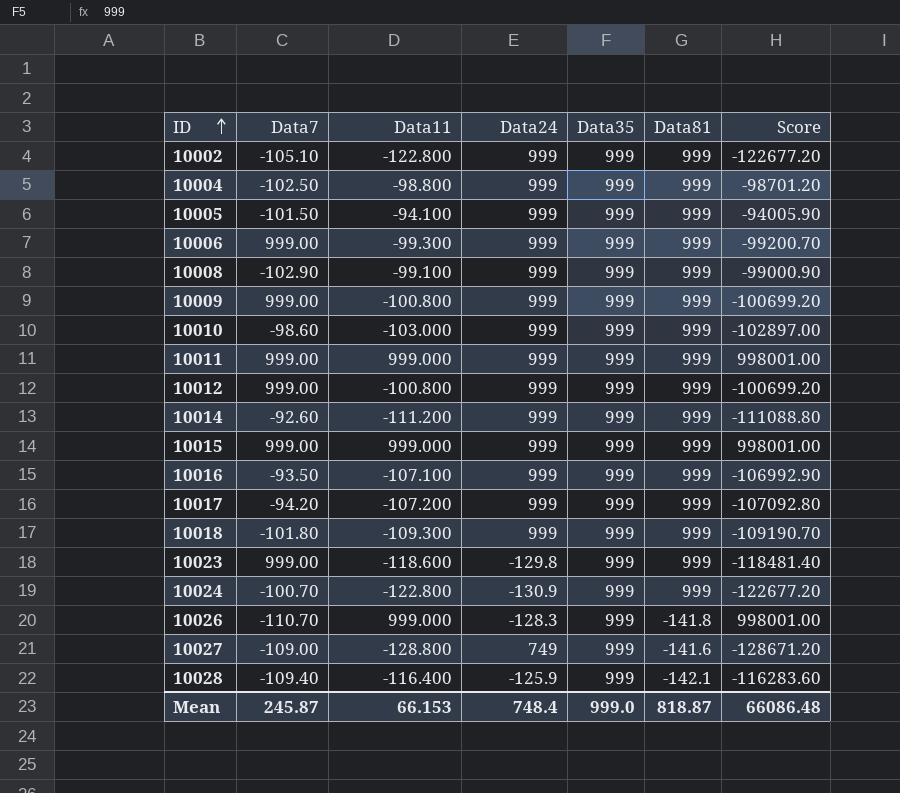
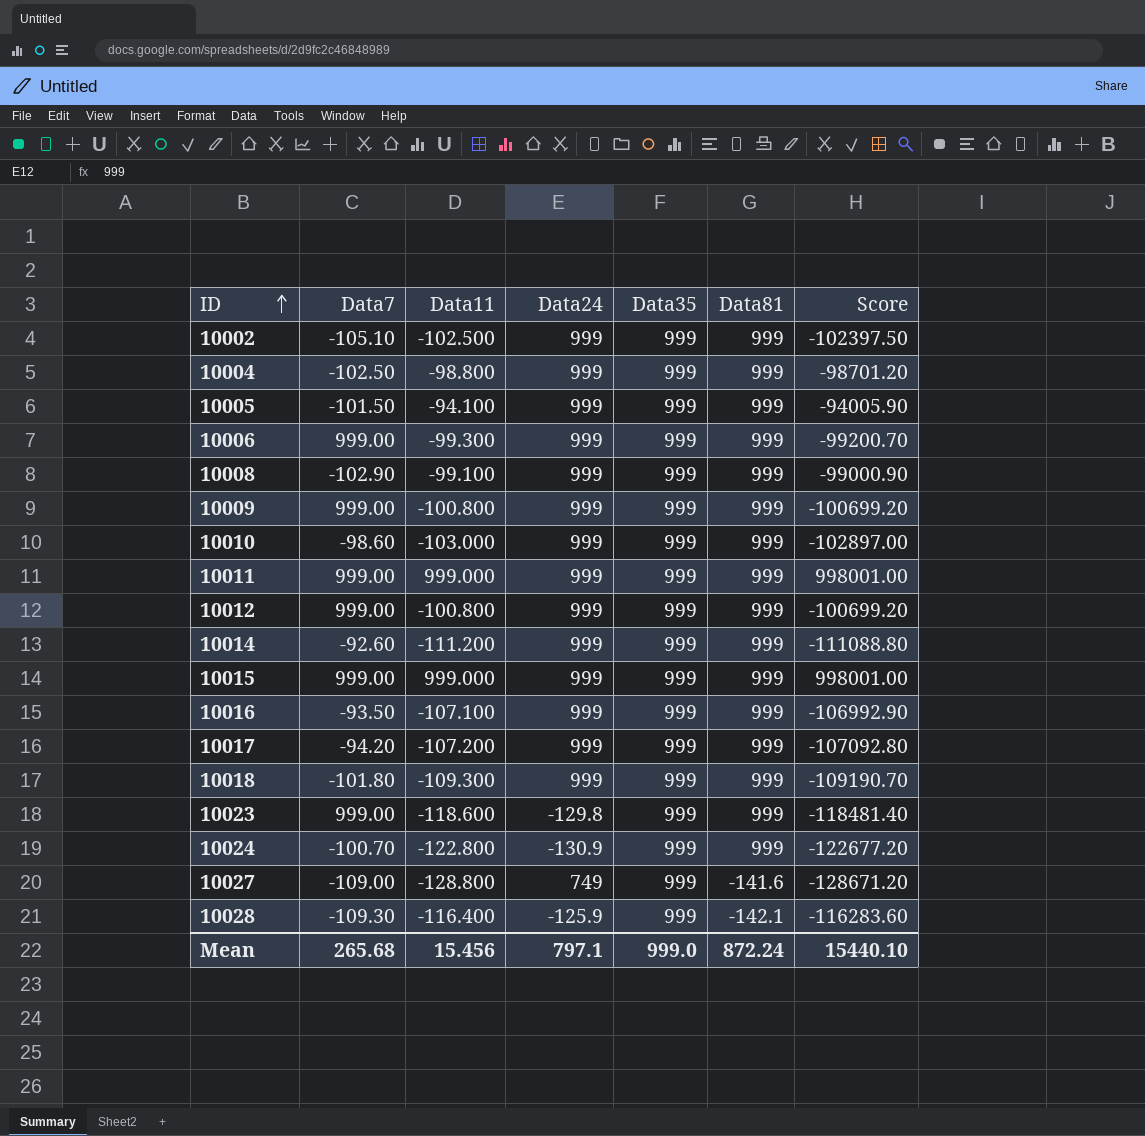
row 10026: -110.70 | 999.000 | -128.3 | 999 | -141.8 | 998001.00 -> none
10002 | Data11: -122.800 -> -102.500
10002 | Score: -122677.20 -> -102397.50
10028 | Data7: -109.40 -> -109.30
Mean | Data7: 245.87 -> 265.68
Mean | Data11: 66.153 -> 15.456
Mean | Data24: 748.4 -> 797.1
Mean | Data81: 818.87 -> 872.24
Mean | Score: 66086.48 -> 15440.10

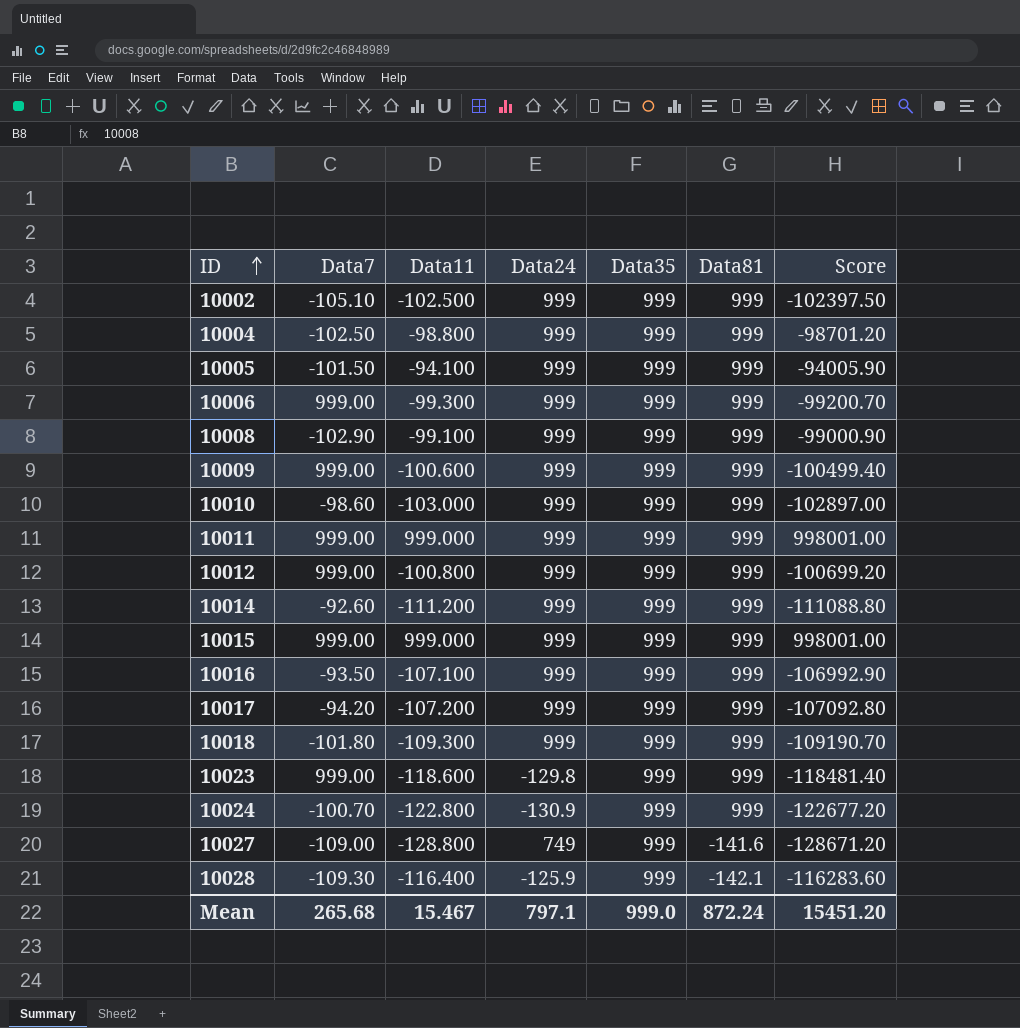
10009 | Data11: -100.800 -> -100.600
10009 | Score: -100699.20 -> -100499.40
Mean | Data11: 15.456 -> 15.467
Mean | Score: 15440.10 -> 15451.20

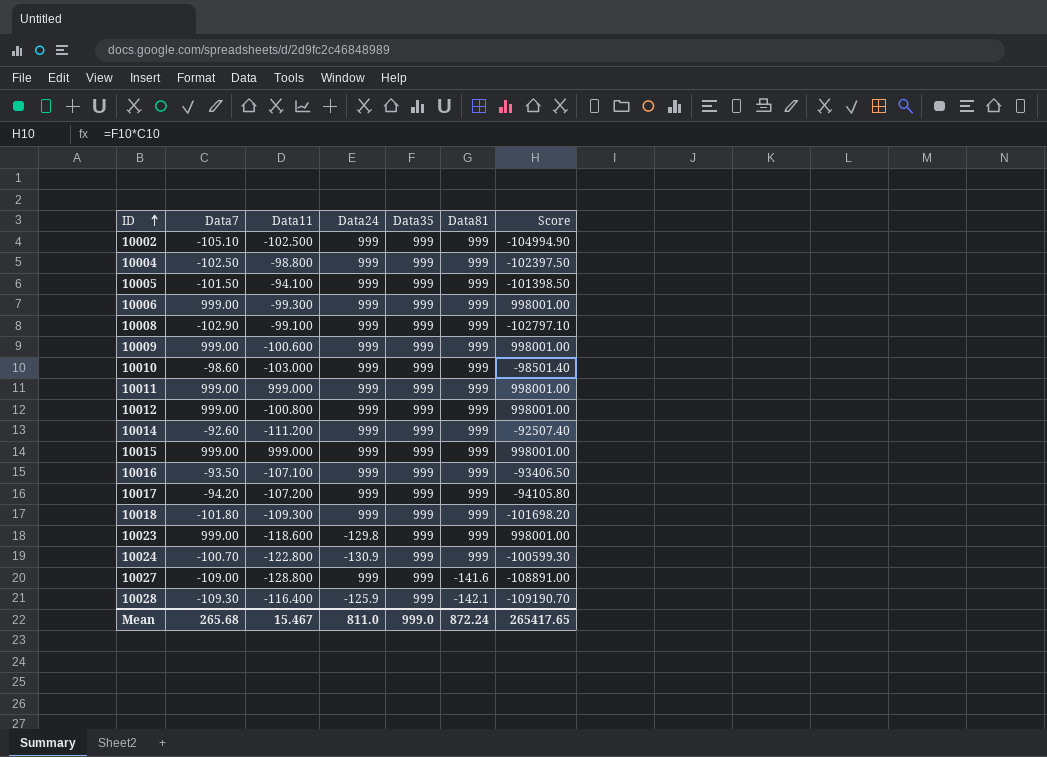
column Score | formula: [Data11] * [Data35] -> [Data7] * [Data35]
10027 | Data24: 749 -> 999
Mean | Data24: 797.1 -> 811.0
Mean | Score: 15451.20 -> 265417.65

